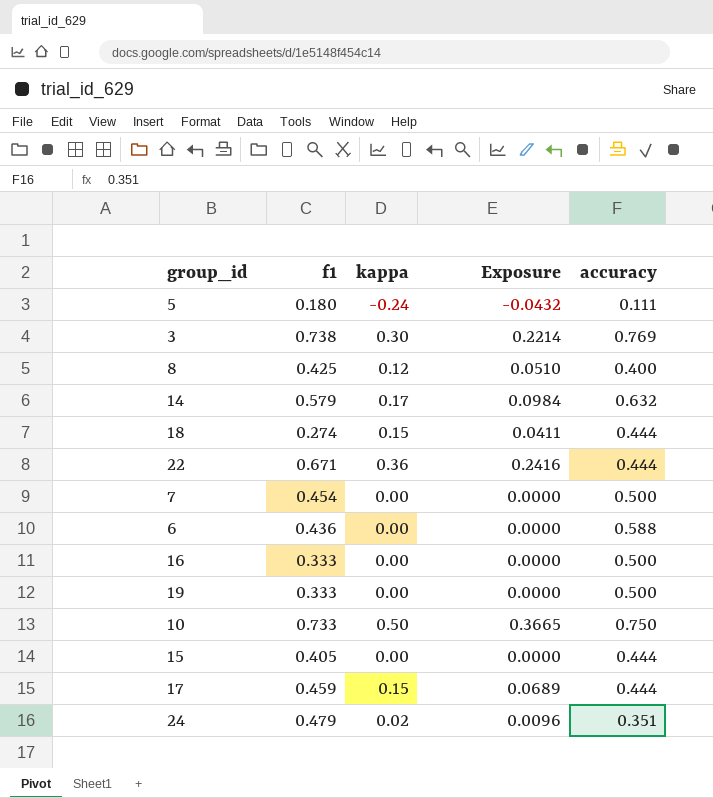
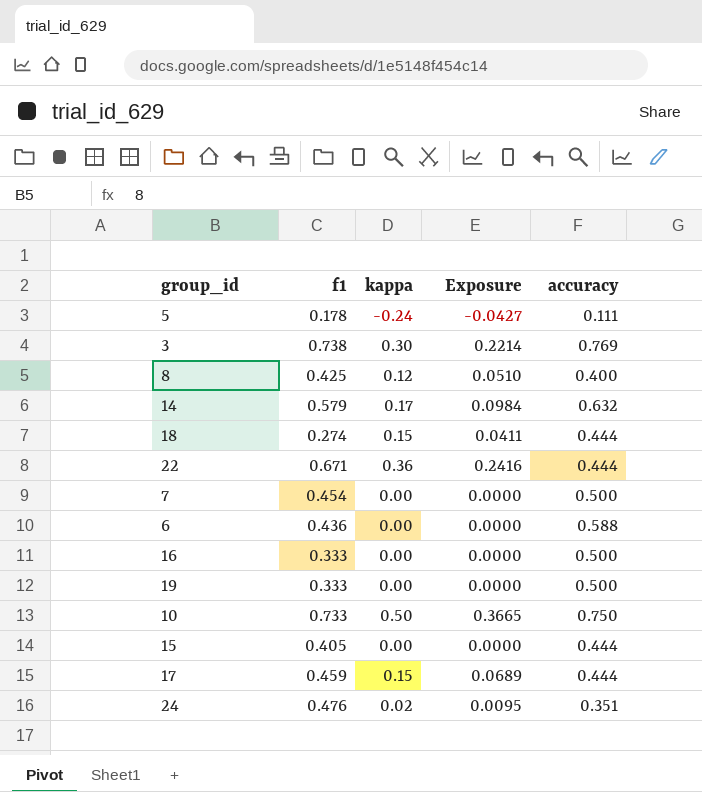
5 | f1: 0.180 -> 0.178
5 | Exposure: -0.0432 -> -0.0427
24 | f1: 0.479 -> 0.476
24 | Exposure: 0.0096 -> 0.0095

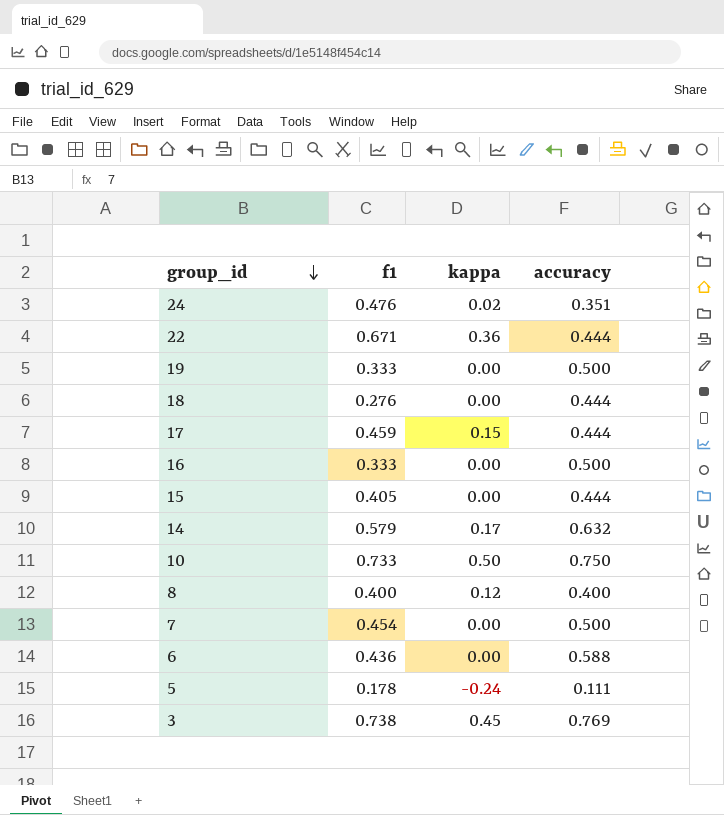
row order: none -> group_id descending
column Exposure | formula: [f1] * [kappa] -> none
18 | f1: 0.274 -> 0.276
18 | kappa: 0.15 -> 0.00
8 | f1: 0.425 -> 0.400
3 | kappa: 0.30 -> 0.45

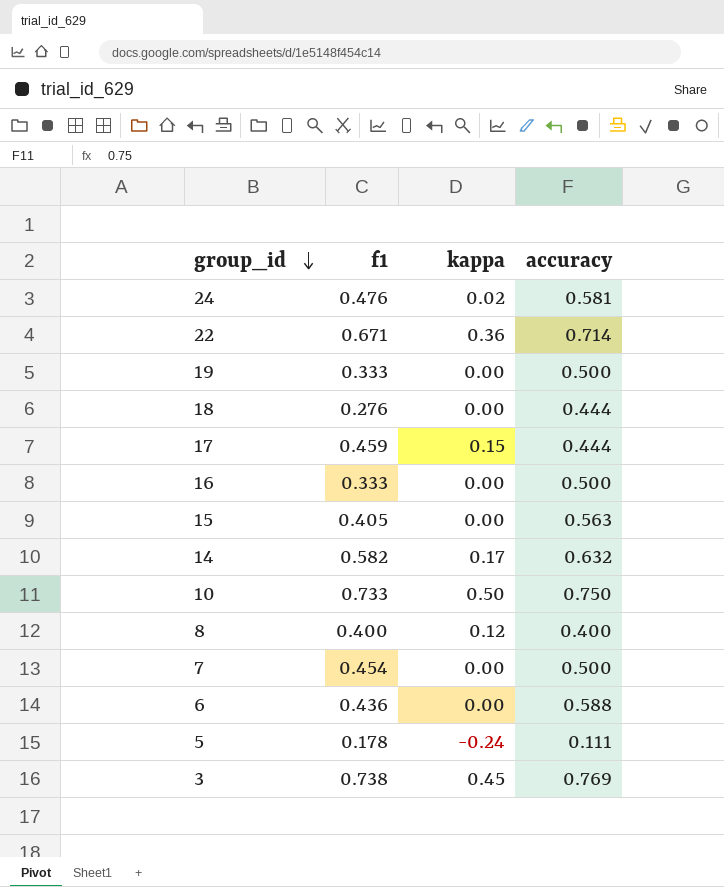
24 | accuracy: 0.351 -> 0.581
22 | accuracy: 0.444 -> 0.714
15 | accuracy: 0.444 -> 0.563
14 | f1: 0.579 -> 0.582

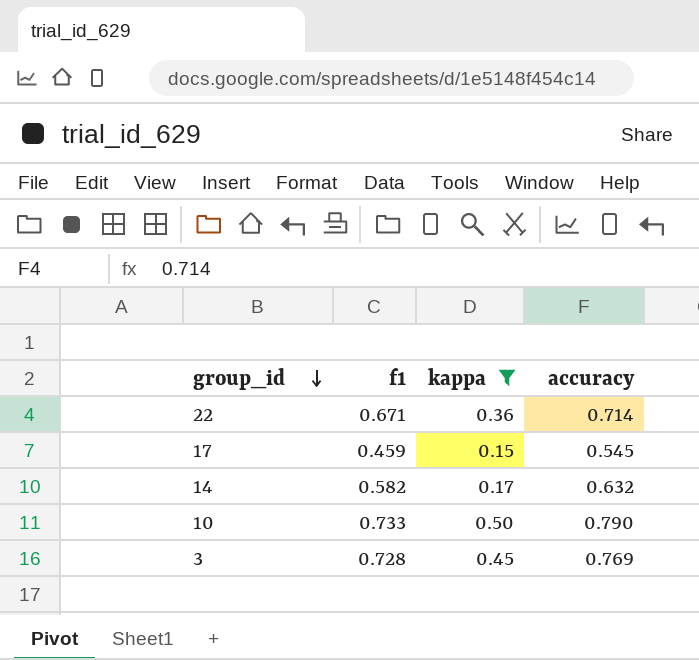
filter: none -> kappa >= 0.15
17 | accuracy: 0.444 -> 0.545
10 | accuracy: 0.750 -> 0.790
3 | f1: 0.738 -> 0.728

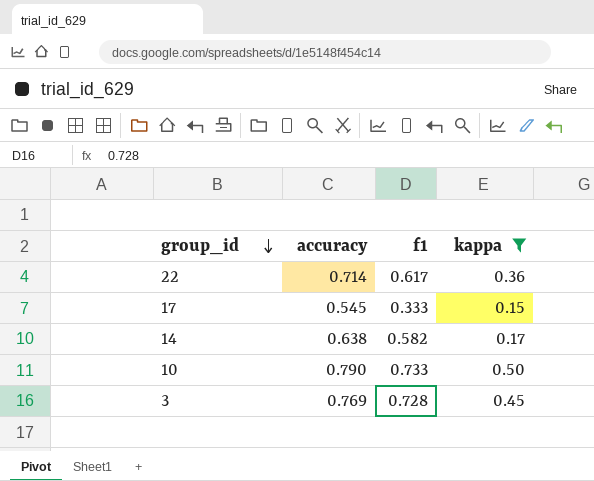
column accuracy | position: 4 -> 2
22 | f1: 0.671 -> 0.617
17 | f1: 0.459 -> 0.333
14 | accuracy: 0.632 -> 0.638

